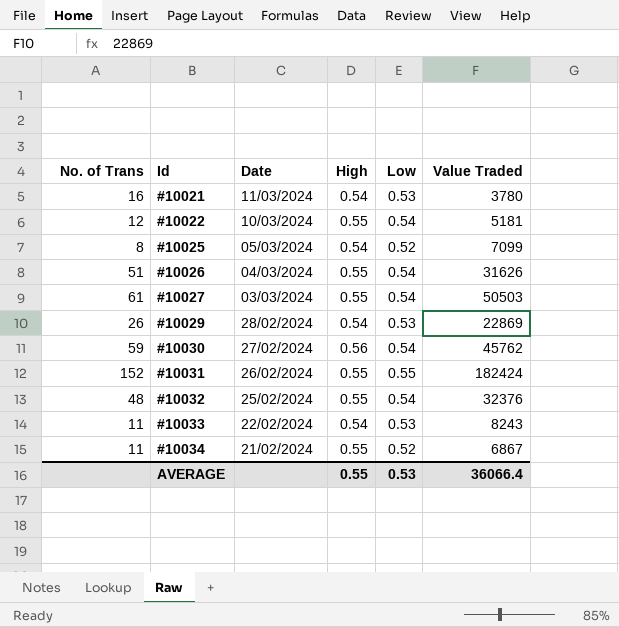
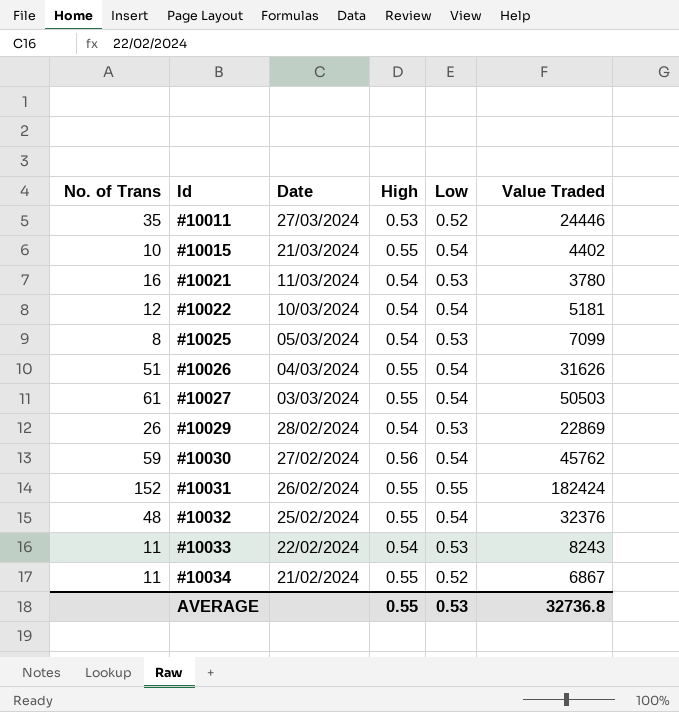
row #10011: none -> 35 | 27/03/2024 | 0.53 | 0.52 | 24446
row #10015: none -> 10 | 21/03/2024 | 0.55 | 0.54 | 4402
#10022 | High: 0.55 -> 0.54
#10025 | Low: 0.52 -> 0.53
AVERAGE | Value Traded: 36066.4 -> 32736.8

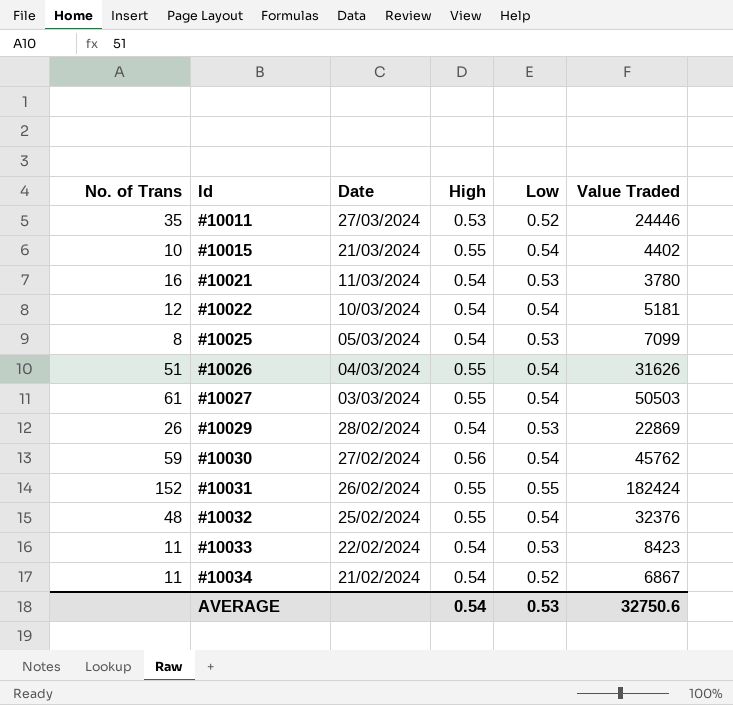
#10033 | Value Traded: 8243 -> 8423
#10034 | High: 0.55 -> 0.54
AVERAGE | High: 0.55 -> 0.54
AVERAGE | Value Traded: 32736.8 -> 32750.6

